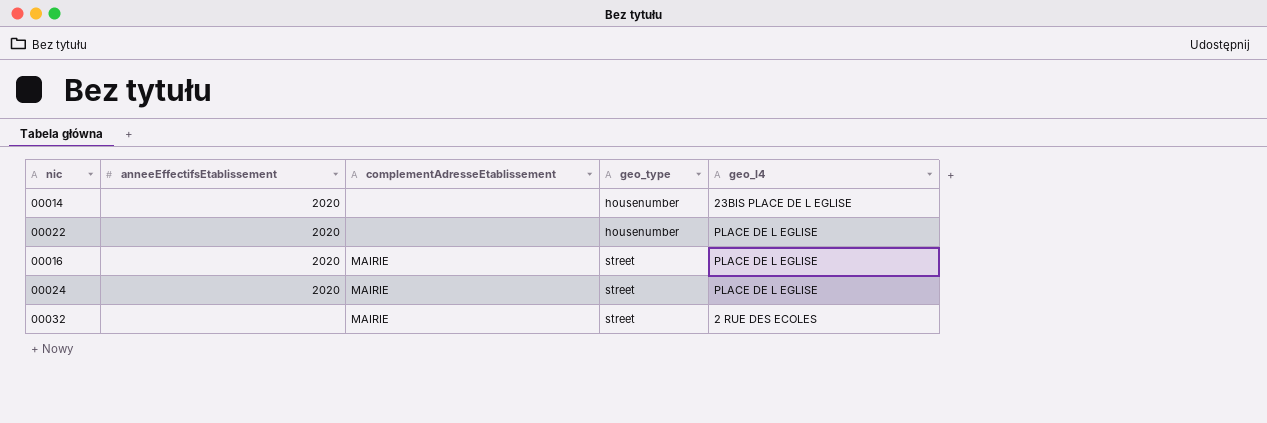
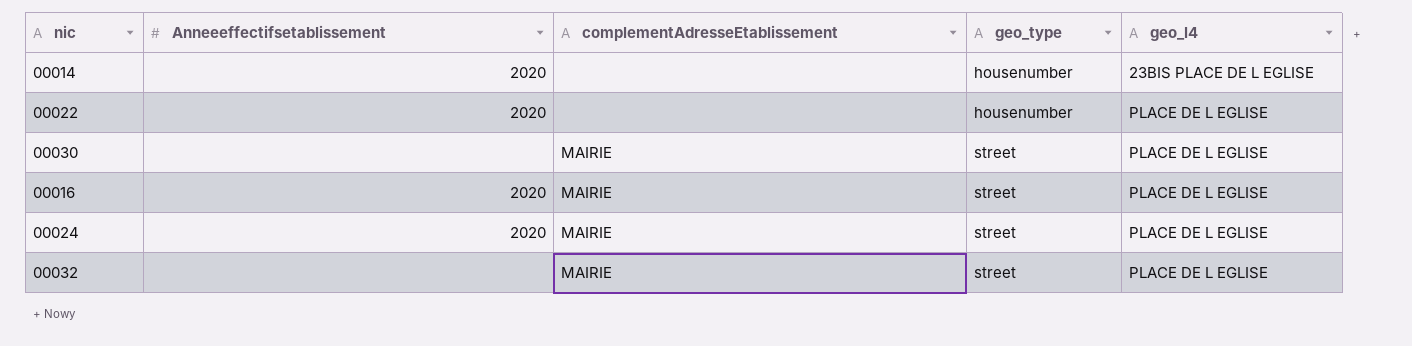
column name: anneeEffectifsEtablissement -> Anneeeffectifsetablissement
row 00030: none -> none | MAIRIE | street | PLACE DE L EGLISE
00032 | geo_l4: 2 RUE DES ECOLES -> PLACE DE L EGLISE

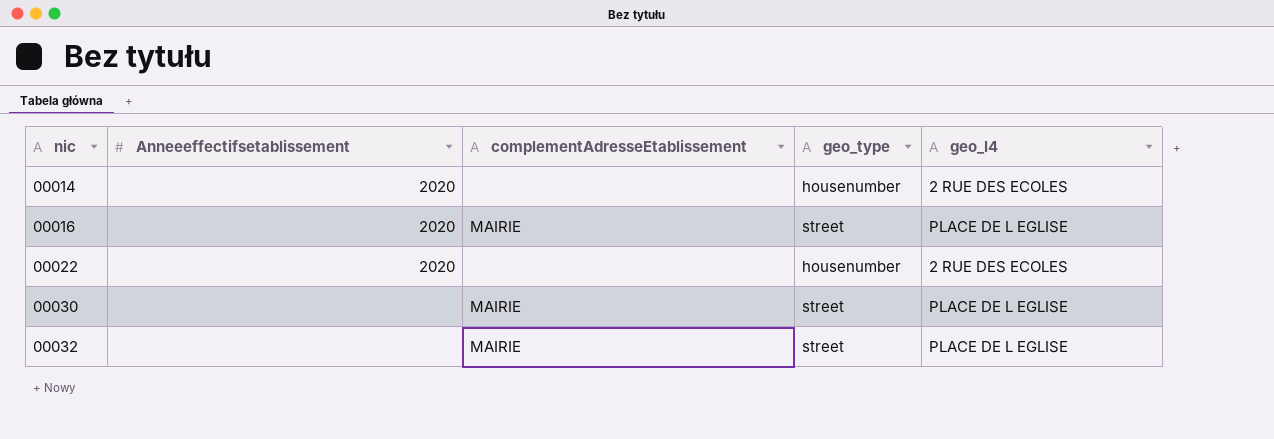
row order: geo_type ascending -> nic ascending
row 00024: 2020 | MAIRIE | street | PLACE DE L EGLISE -> none
00014 | geo_l4: 23BIS PLACE DE L EGLISE -> 2 RUE DES ECOLES
00022 | geo_l4: PLACE DE L EGLISE -> 2 RUE DES ECOLES

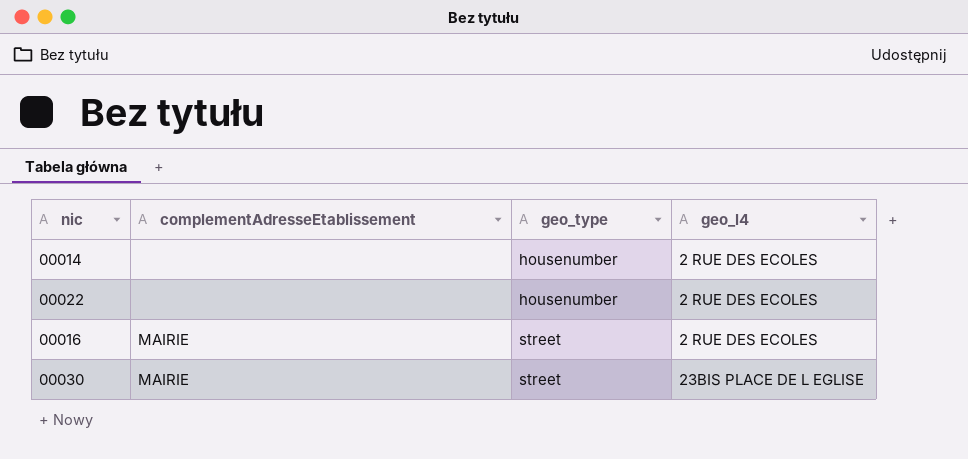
row order: nic ascending -> geo_type ascending
column Anneeeffectifsetablissement | position: 2 -> none
row 00032: none | MAIRIE | street | PLACE DE L EGLISE -> none
00016 | geo_l4: PLACE DE L EGLISE -> 2 RUE DES ECOLES
00030 | geo_l4: PLACE DE L EGLISE -> 23BIS PLACE DE L EGLISE

